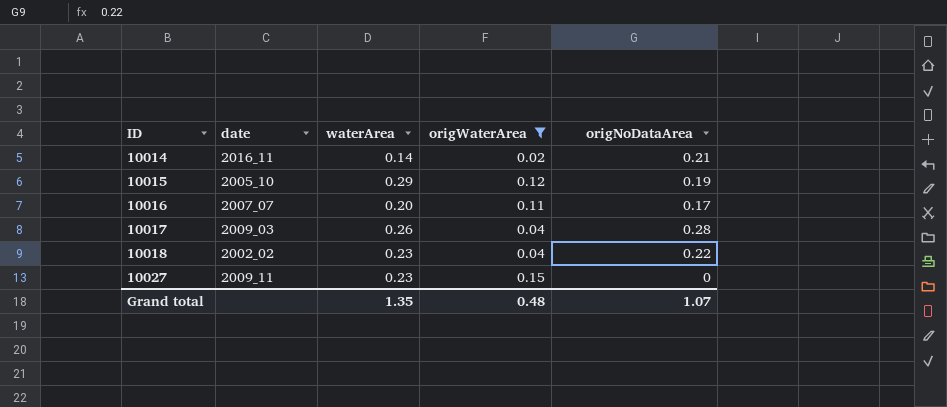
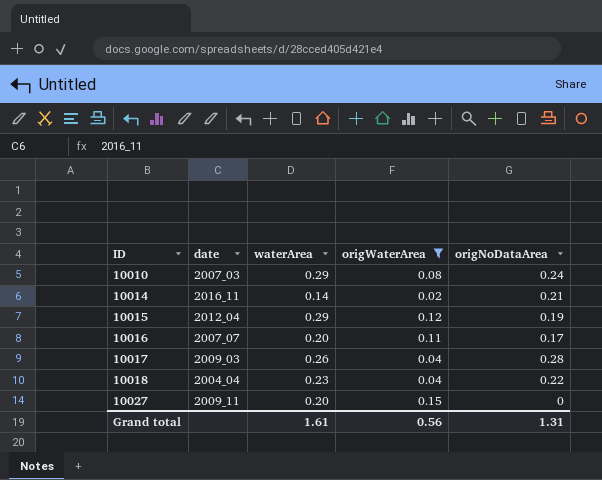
row 10010: none -> 2007_03 | 0.29 | 0.08 | 0.24
10015 | date: 2005_10 -> 2012_04
10018 | date: 2002_02 -> 2004_04
10027 | waterArea: 0.23 -> 0.20
Grand total | waterArea: 1.35 -> 1.61
Grand total | origWaterArea: 0.48 -> 0.56
Grand total | origNoDataArea: 1.07 -> 1.31

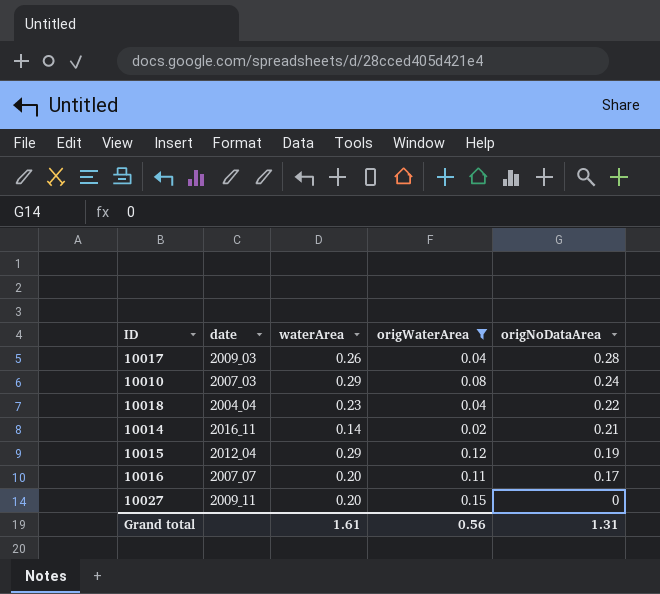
row order: ID ascending -> origNoDataArea descending

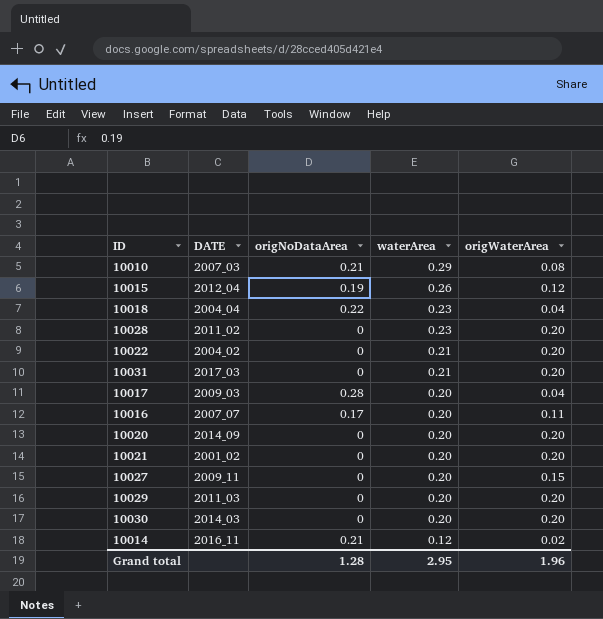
filter: origWaterArea != 0.20 -> none
row order: origNoDataArea descending -> waterArea descending
column name: date -> DATE
column origNoDataArea | position: 5 -> 3
10010 | origNoDataArea: 0.24 -> 0.21
10015 | waterArea: 0.29 -> 0.26
10017 | waterArea: 0.26 -> 0.20
10014 | waterArea: 0.14 -> 0.12
Grand total | origNoDataArea: 1.31 -> 1.28
Grand total | waterArea: 1.61 -> 2.95
Grand total | origWaterArea: 0.56 -> 1.96

